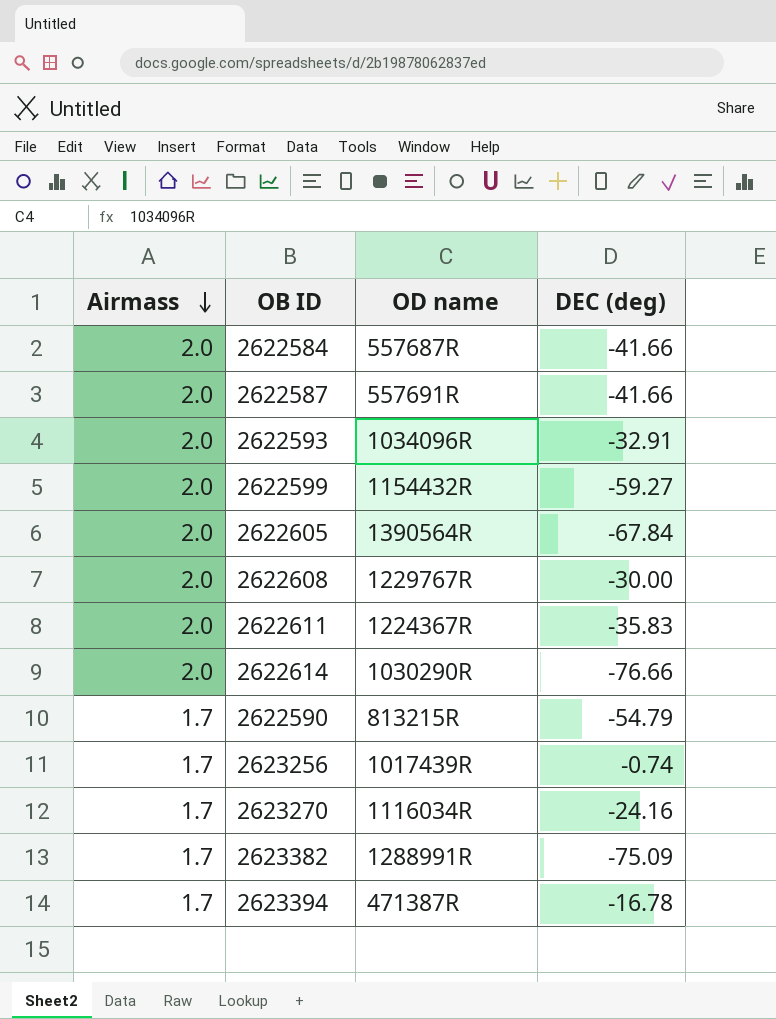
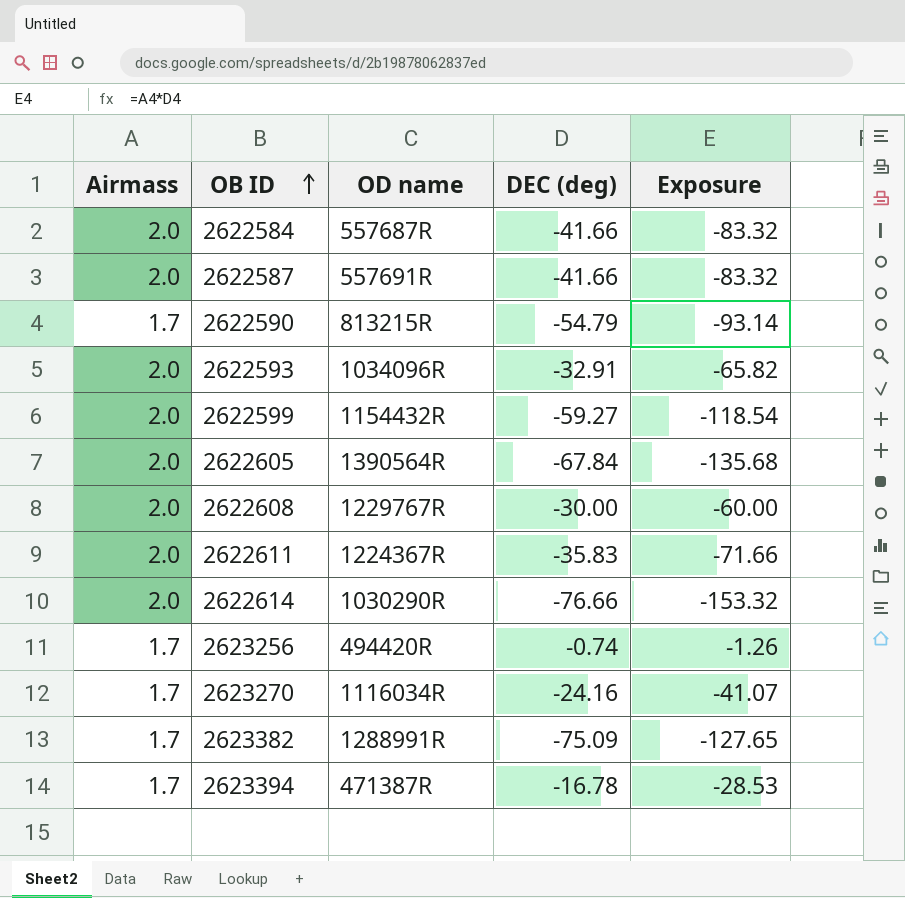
row order: Airmass descending -> OB ID ascending
column Exposure | formula: none -> [Airmass] * [DEC (deg)]
2623256 | OD name: 1017439R -> 494420R

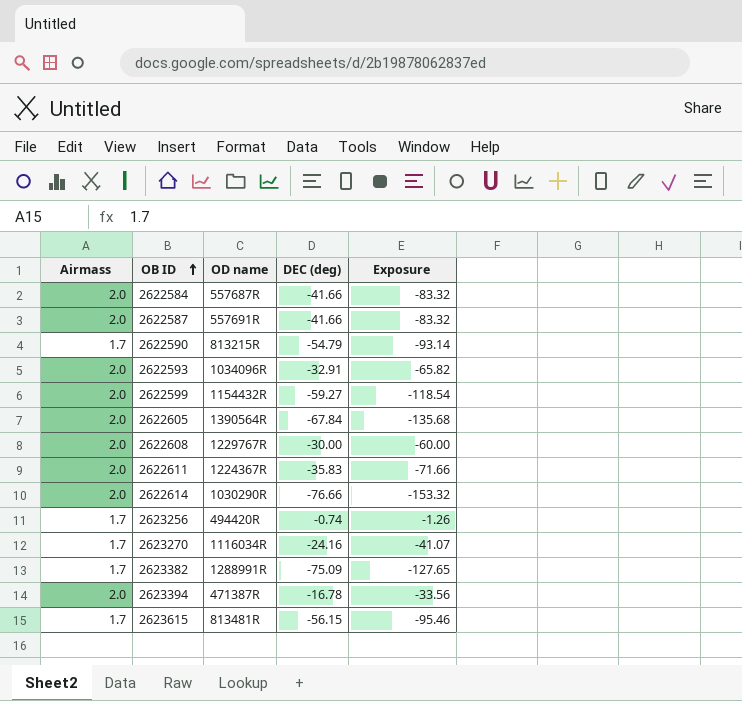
2623394 | Airmass: 1.7 -> 2.0
2623394 | Exposure: -28.53 -> -33.56
row 2623615: none -> 1.7 | 813481R | -56.15 | -95.46

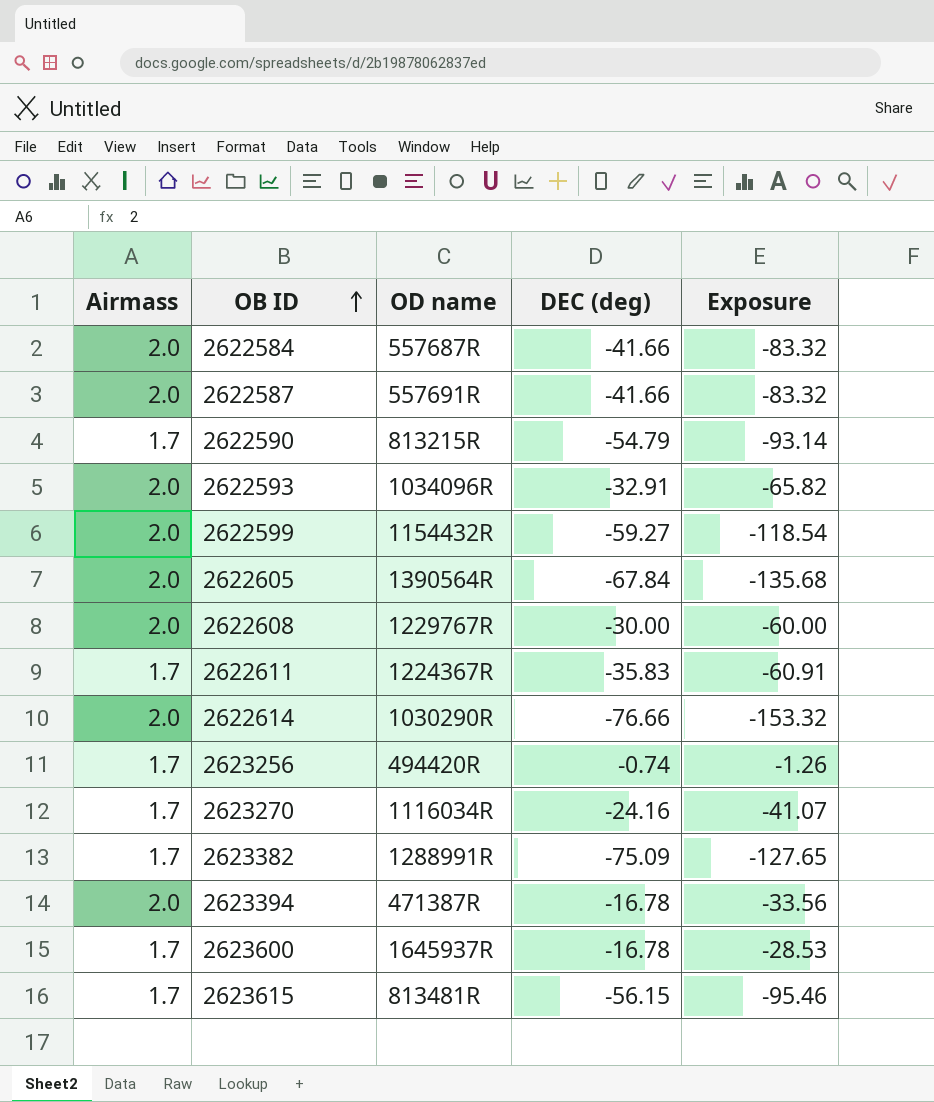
2622611 | Airmass: 2.0 -> 1.7
2622611 | Exposure: -71.66 -> -60.91
row 2623600: none -> 1.7 | 1645937R | -16.78 | -28.53

